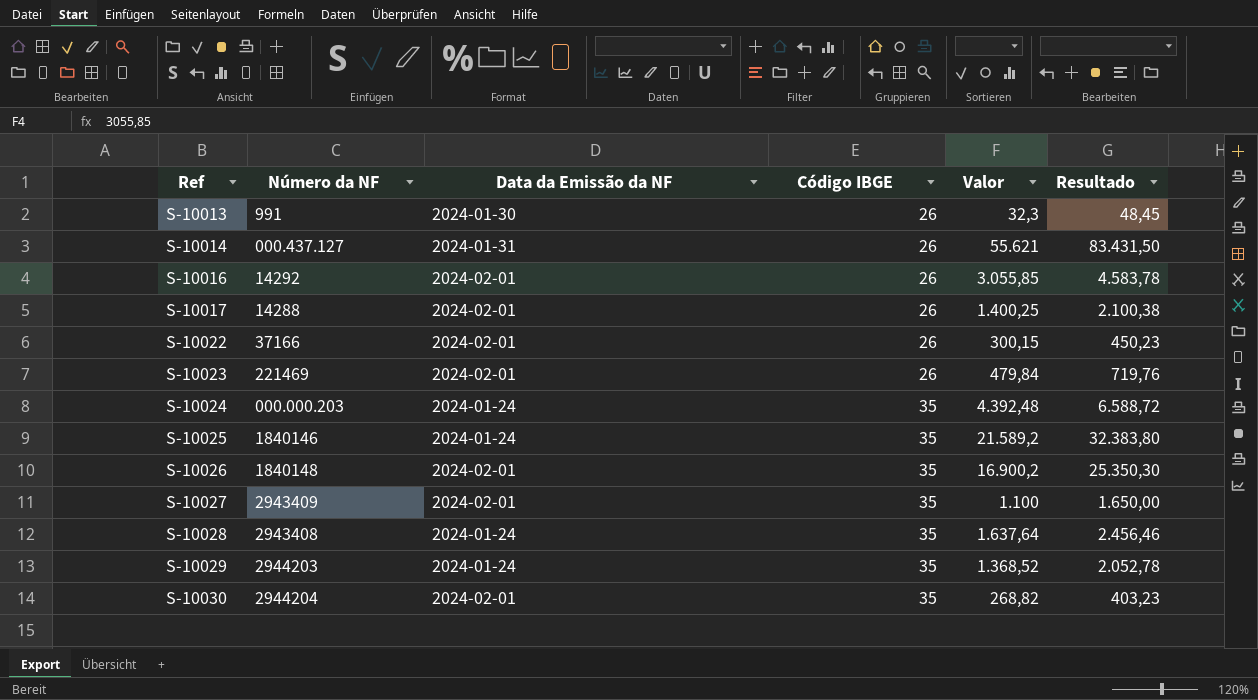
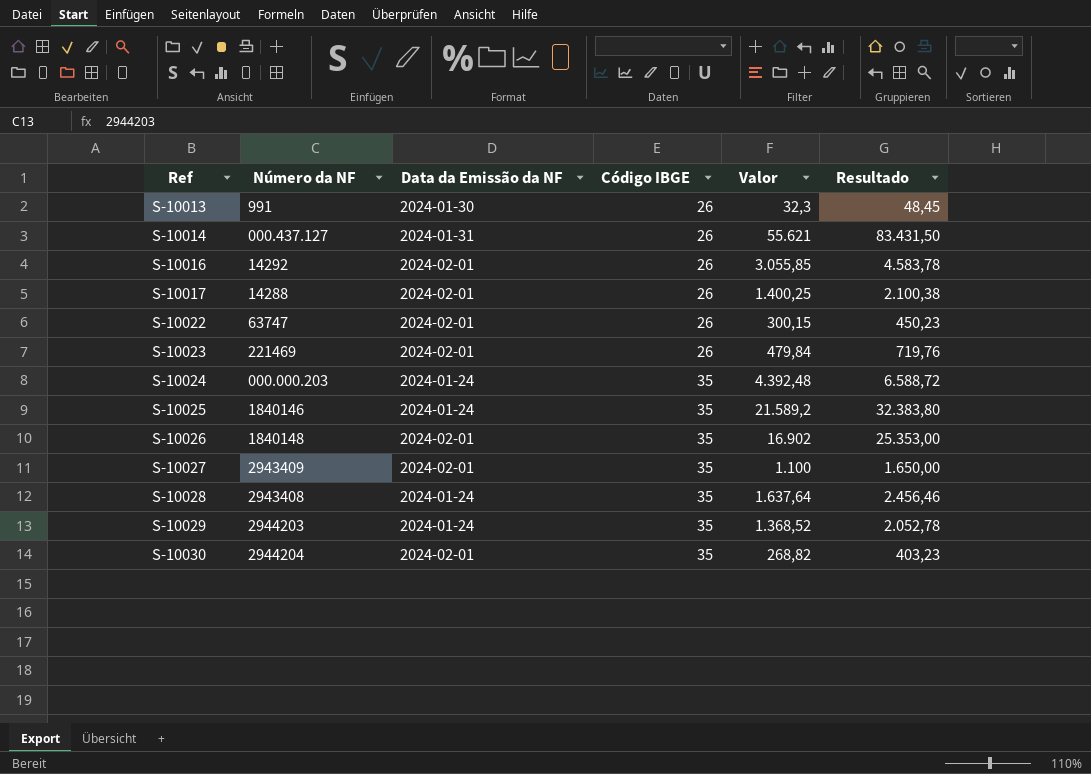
S-10022 | Número da NF: 37166 -> 63747
S-10026 | Valor: 16.900,2 -> 16.902
S-10026 | Resultado: 25.350,30 -> 25.353,00

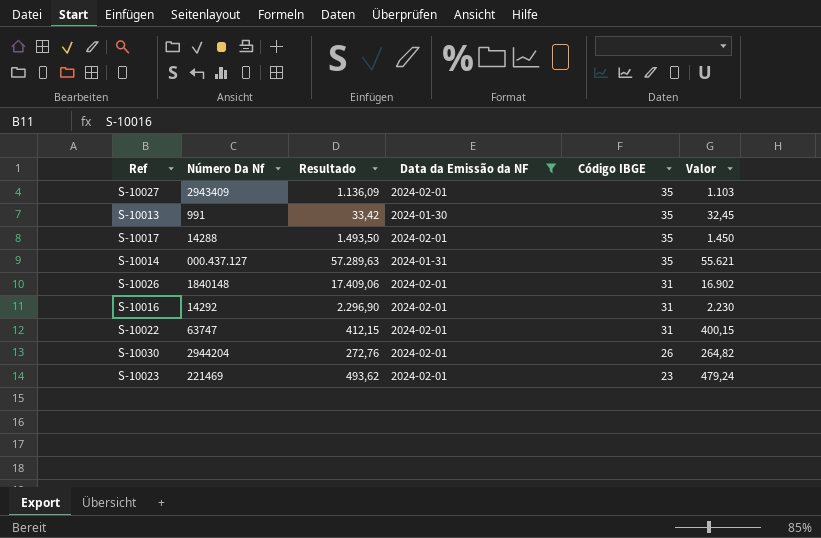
filter: none -> Data da Emissão da NF != 2024-01-24
row order: Ref ascending -> Código IBGE descending
column name: Número da NF -> Número Da Nf
column Resultado | formula: [Valor] * 1,5 -> [Valor] * 1,03
column Resultado | position: 6 -> 3
S-10027 | Valor: 1.100 -> 1.103
S-10013 | Código IBGE: 26 -> 35
S-10013 | Valor: 32,3 -> 32,45
S-10017 | Código IBGE: 26 -> 35
S-10017 | Valor: 1.400,25 -> 1.450
S-10014 | Código IBGE: 26 -> 35
S-10026 | Código IBGE: 35 -> 31
S-10016 | Código IBGE: 26 -> 31
S-10016 | Valor: 3.055,85 -> 2.230
S-10022 | Código IBGE: 26 -> 31
S-10022 | Valor: 300,15 -> 400,15
S-10030 | Código IBGE: 35 -> 26
S-10030 | Valor: 268,82 -> 264,82
S-10023 | Código IBGE: 26 -> 23
S-10023 | Valor: 479,84 -> 479,24

